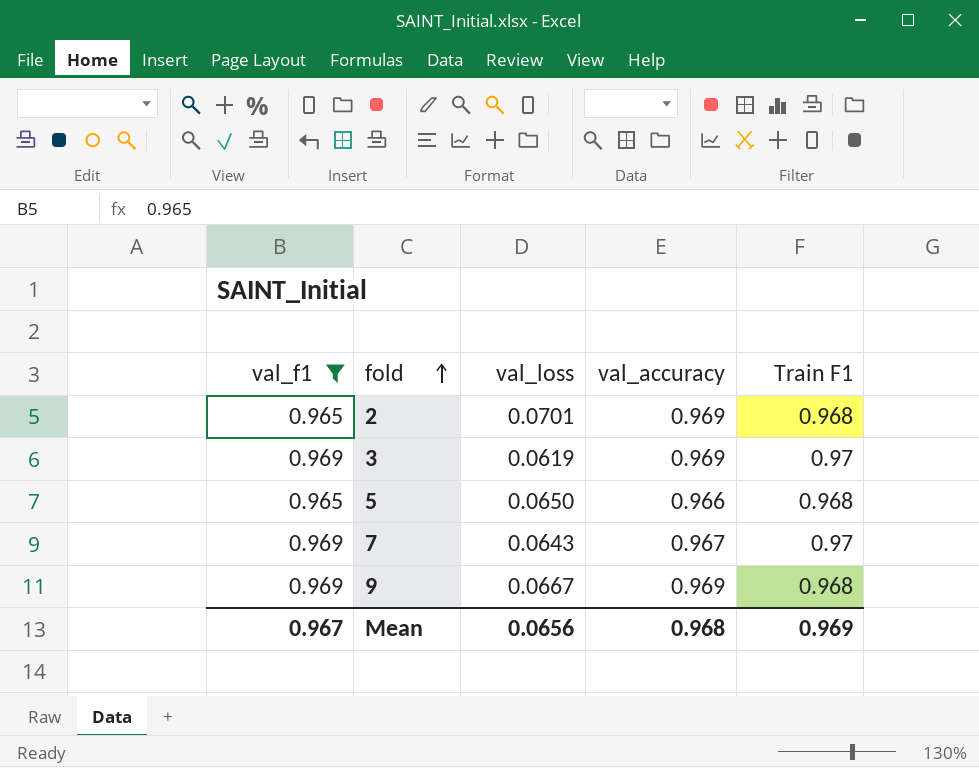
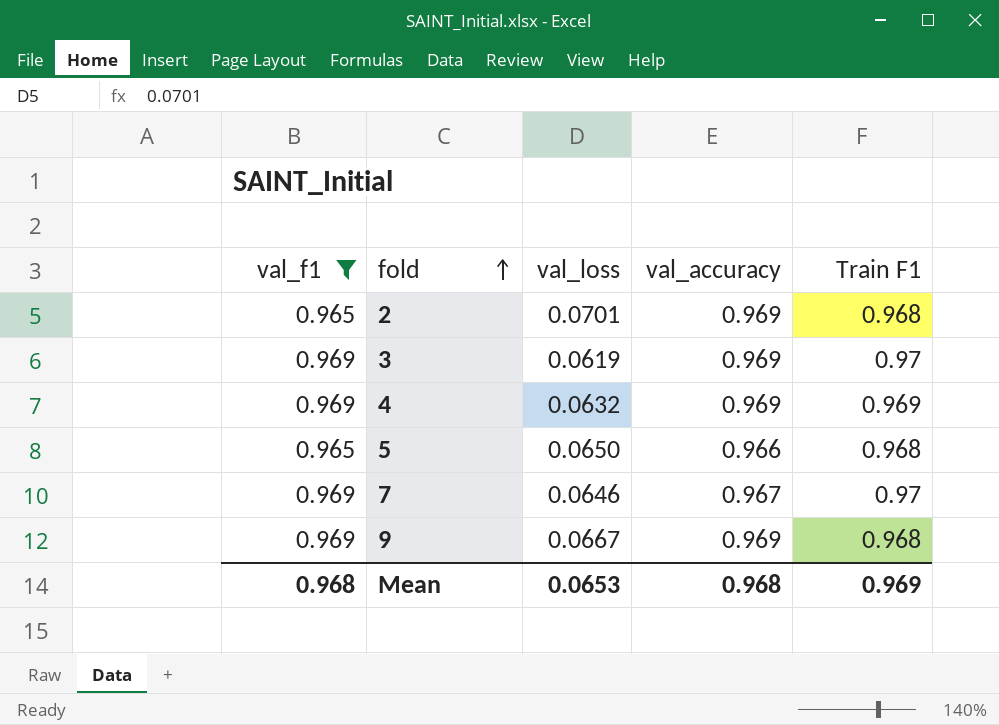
row 4: none -> 0.969 | 0.0632 | 0.969 | 0.969
7 | val_loss: 0.0643 -> 0.0646
Mean | val_f1: 0.967 -> 0.968
Mean | val_loss: 0.0656 -> 0.0653

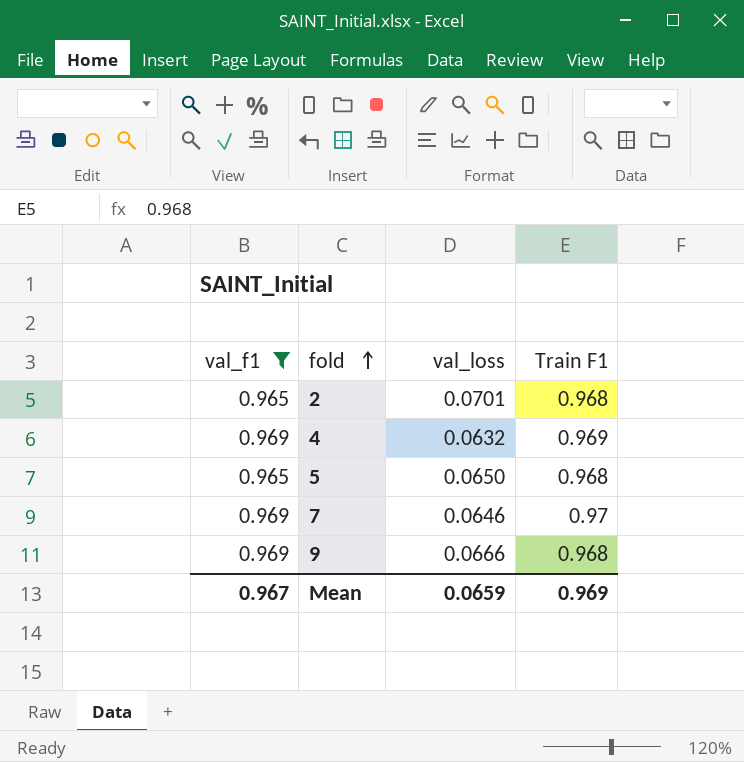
column val_accuracy | position: 4 -> none
row 3: 0.969 | 0.0619 | 0.969 | 0.97 -> none
9 | val_loss: 0.0667 -> 0.0666
Mean | val_f1: 0.968 -> 0.967
Mean | val_loss: 0.0653 -> 0.0659

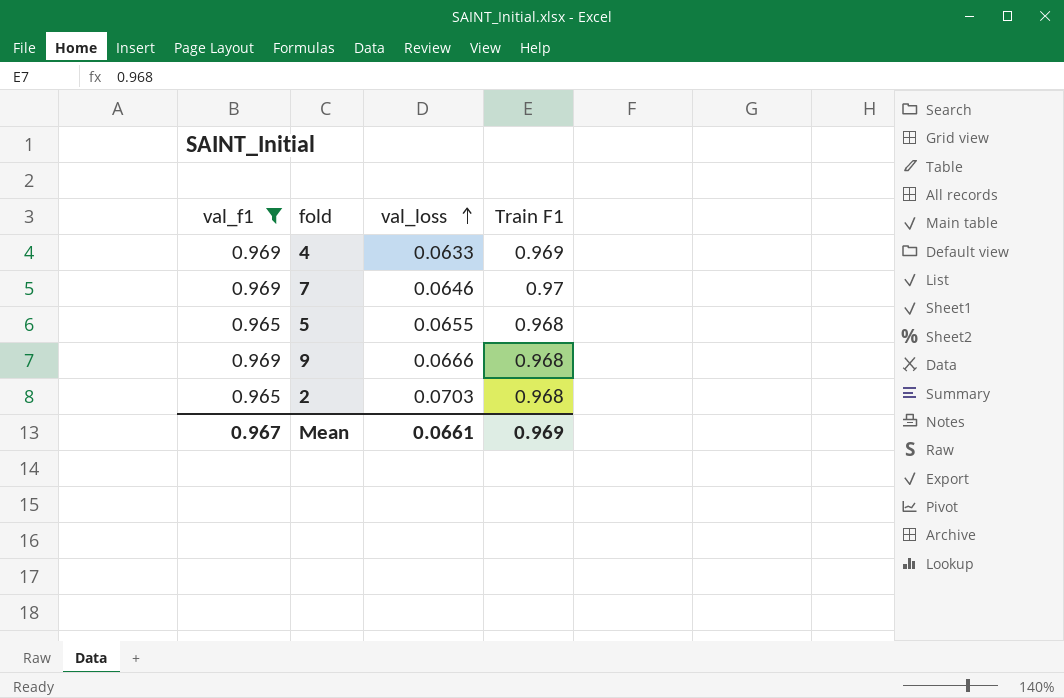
row order: fold ascending -> val_loss ascending
4 | val_loss: 0.0632 -> 0.0633
5 | val_loss: 0.0650 -> 0.0655
2 | val_loss: 0.0701 -> 0.0703
Mean | val_loss: 0.0659 -> 0.0661

